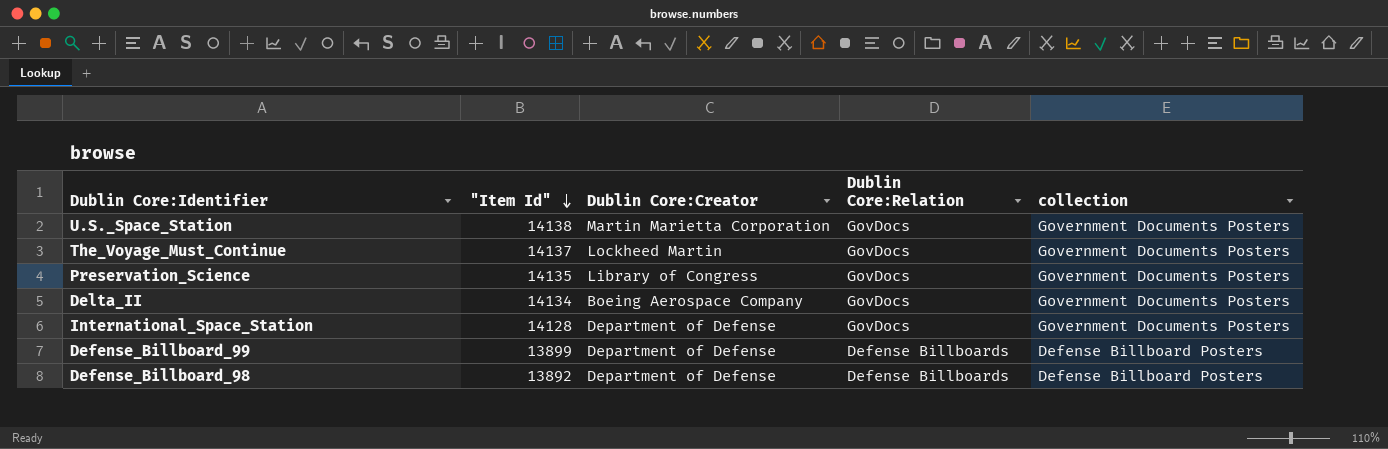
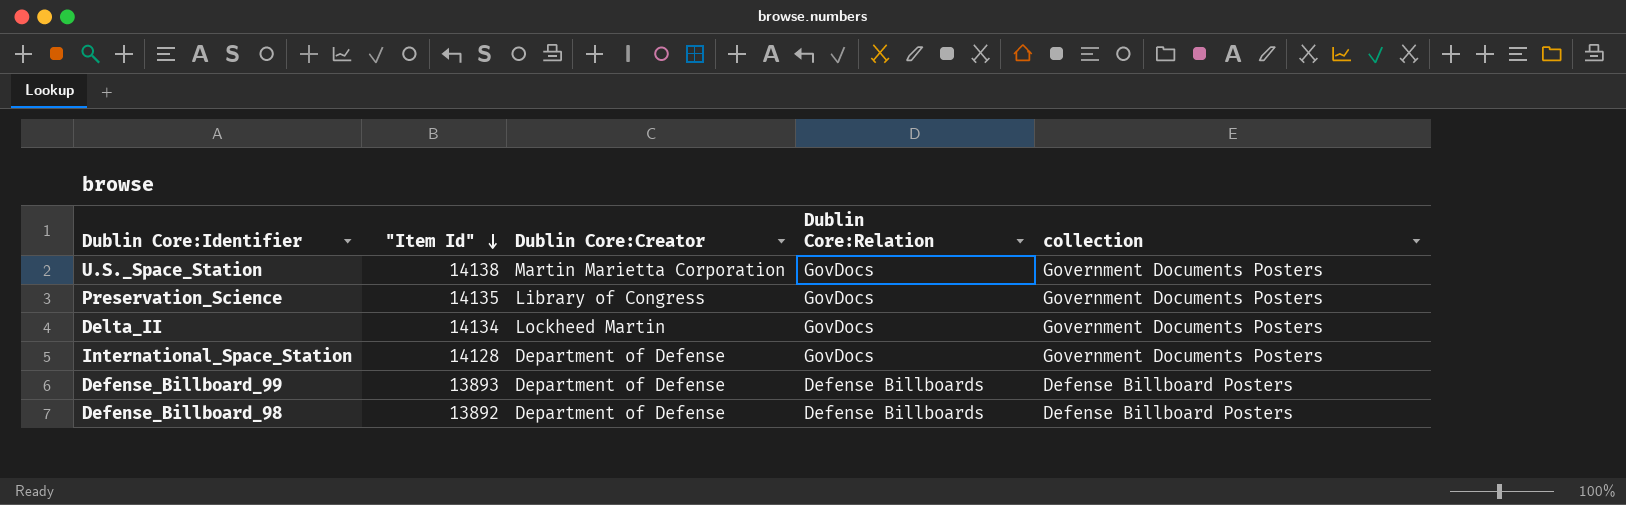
row The_Voyage_Must_Continue: 14137 | Lockheed Martin | GovDocs | Government Documents Posters -> none
Delta_II | Dublin Core:Creator: Boeing Aerospace Company -> Lockheed Martin
Defense_Billboard_99 | "Item Id": 13899 -> 13893

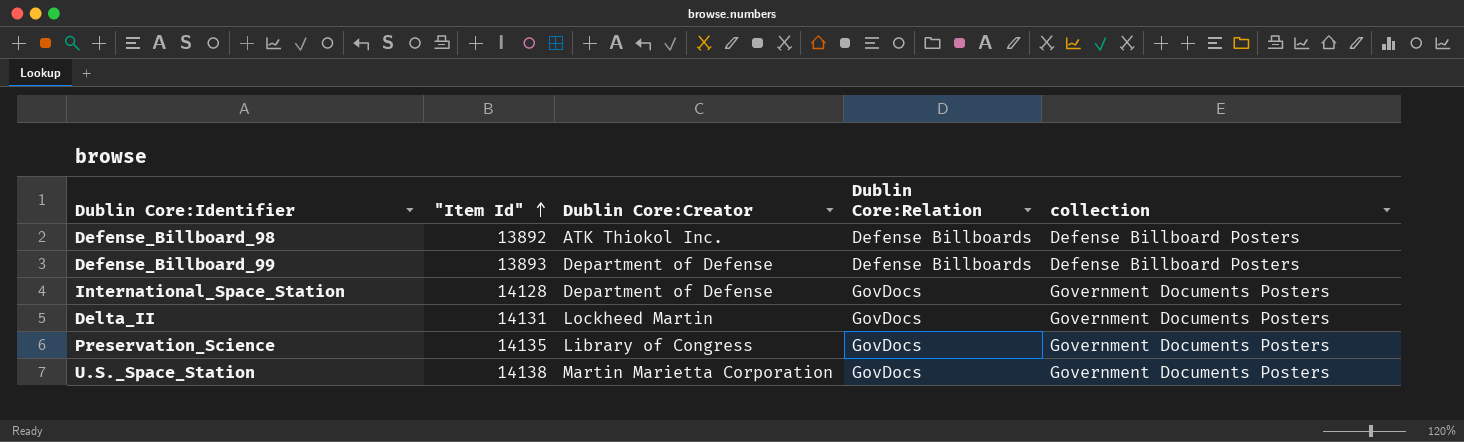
row order: "Item Id" descending -> "Item Id" ascending
Defense_Billboard_98 | Dublin Core:Creator: Department of Defense -> ATK Thiokol Inc.
Delta_II | "Item Id": 14134 -> 14131

